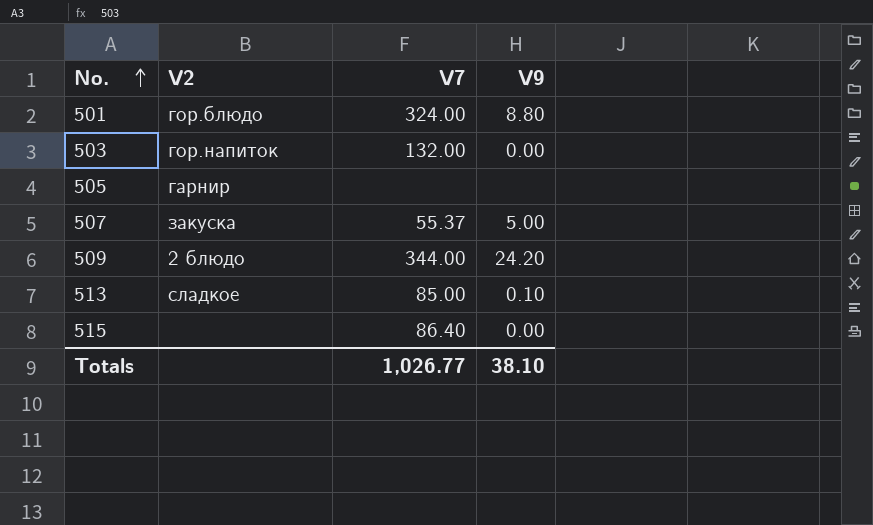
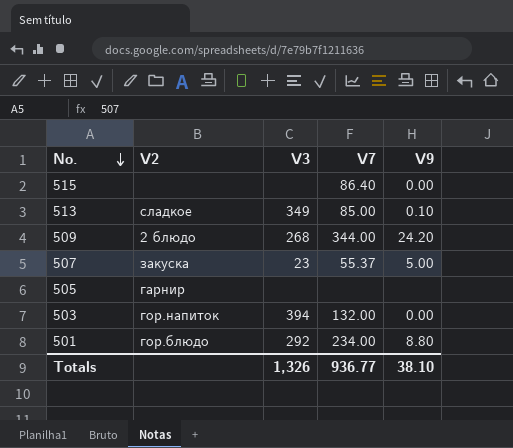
row order: No. ascending -> No. descending
column V3 | position: none -> 3
501 | V7: 324.00 -> 234.00
Totals | V7: 1,026.77 -> 936.77

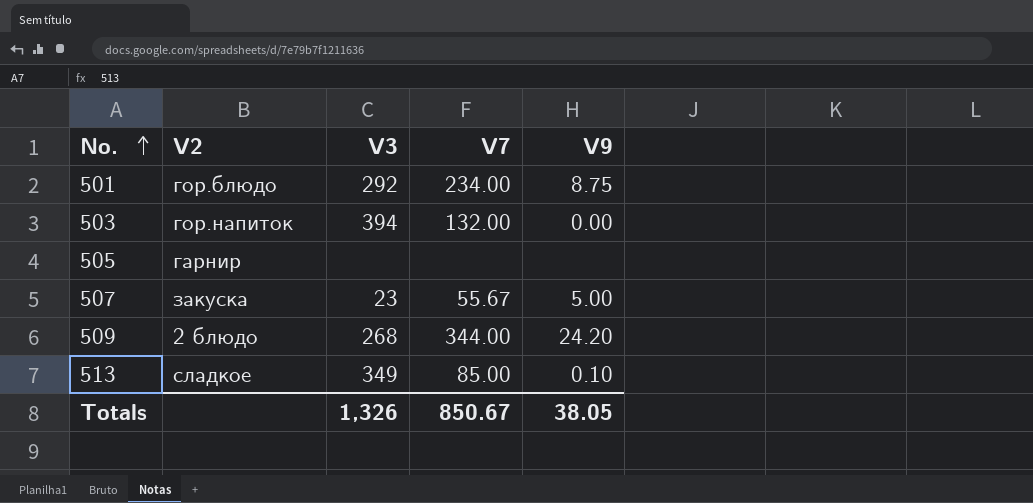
row order: No. descending -> No. ascending
row 515: none | none | 86.40 | 0.00 -> none
501 | V9: 8.80 -> 8.75
507 | V7: 55.37 -> 55.67
Totals | V7: 936.77 -> 850.67
Totals | V9: 38.10 -> 38.05

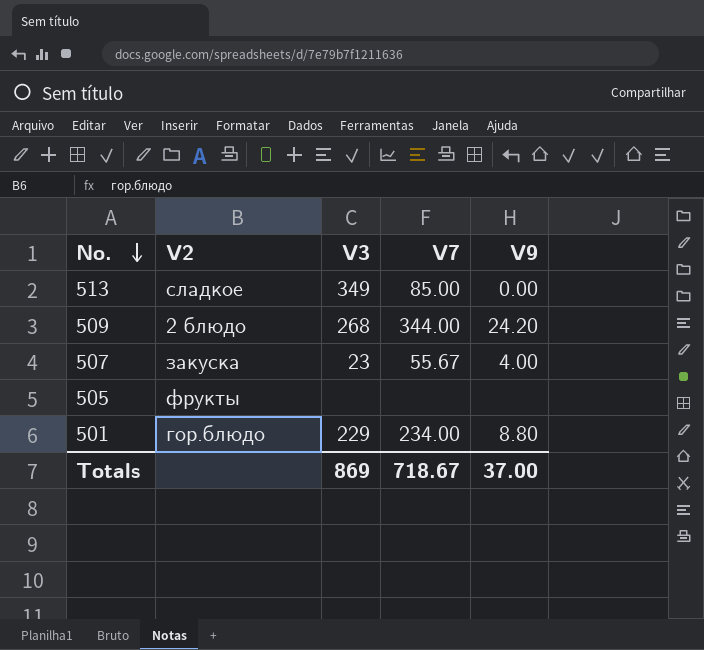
row order: No. ascending -> No. descending
row 503: гор.напиток | 394 | 132.00 | 0.00 -> none
513 | V9: 0.10 -> 0.00
507 | V9: 5.00 -> 4.00
505 | V2: гарнир -> фрукты
501 | V3: 292 -> 229
501 | V9: 8.75 -> 8.80
Totals | V3: 1,326 -> 869
Totals | V7: 850.67 -> 718.67
Totals | V9: 38.05 -> 37.00

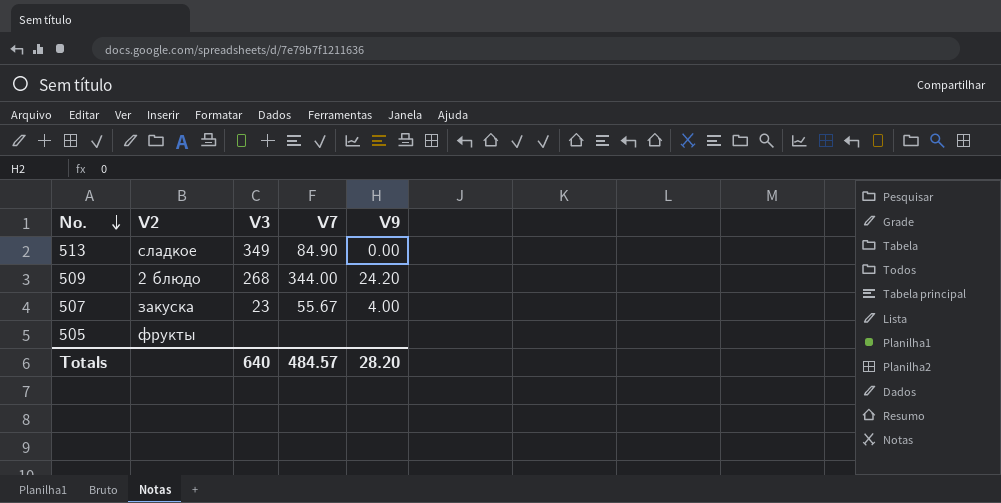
row 501: гор.блюдо | 229 | 234.00 | 8.80 -> none
513 | V7: 85.00 -> 84.90
Totals | V3: 869 -> 640
Totals | V7: 718.67 -> 484.57
Totals | V9: 37.00 -> 28.20

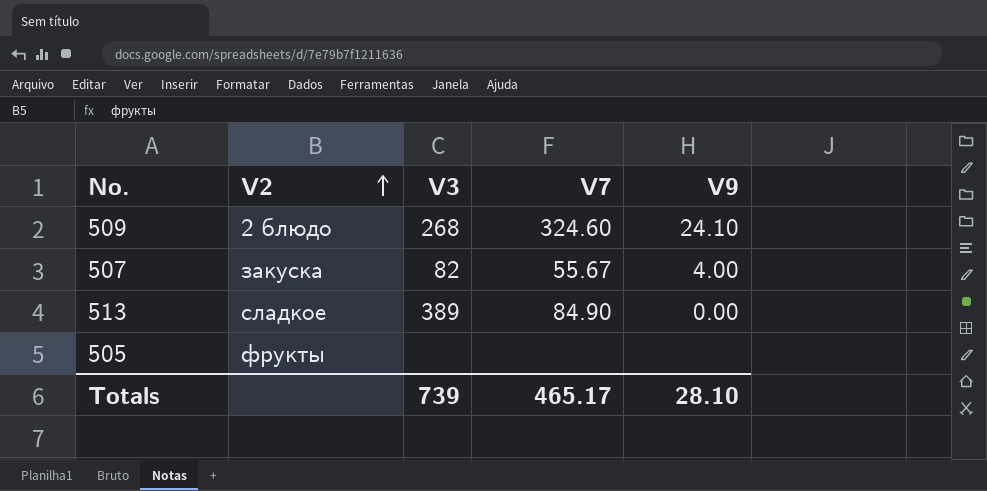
row order: No. descending -> V2 ascending
509 | V7: 344.00 -> 324.60
509 | V9: 24.20 -> 24.10
507 | V3: 23 -> 82
513 | V3: 349 -> 389
Totals | V3: 640 -> 739
Totals | V7: 484.57 -> 465.17
Totals | V9: 28.20 -> 28.10

